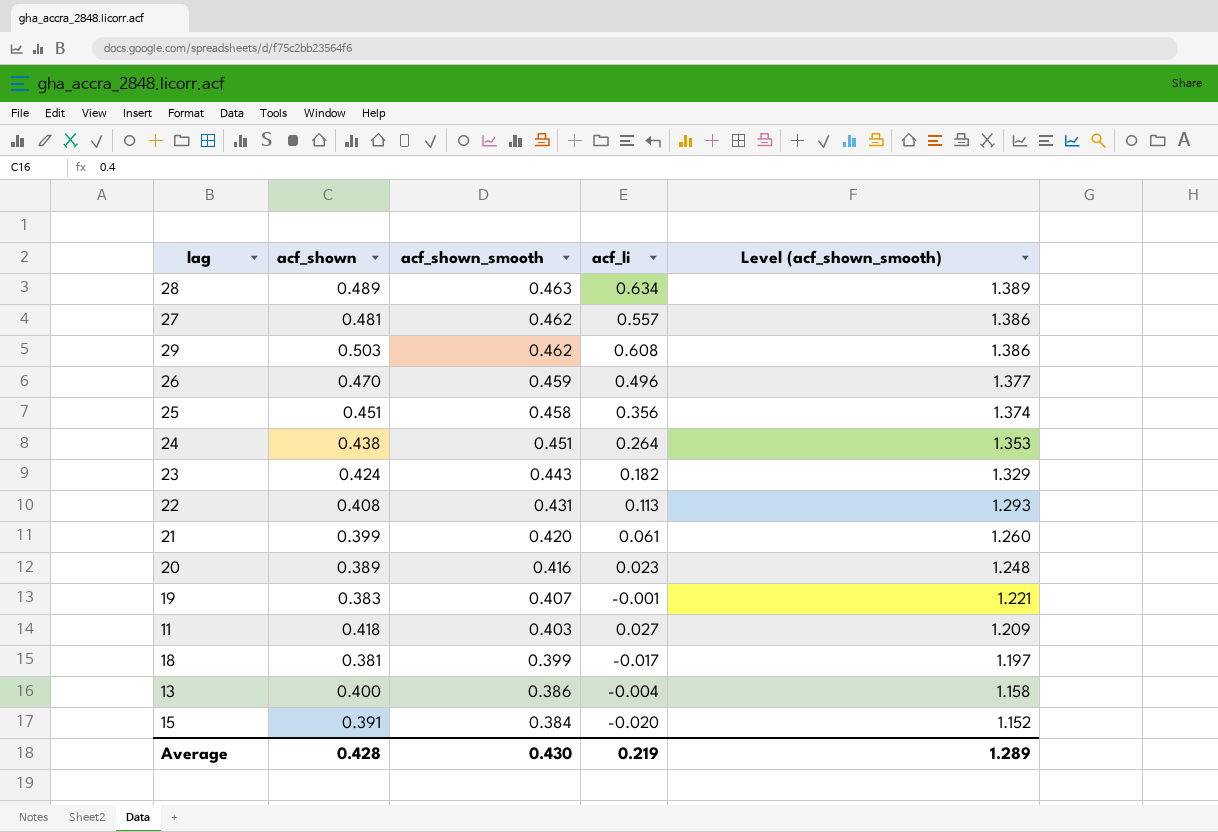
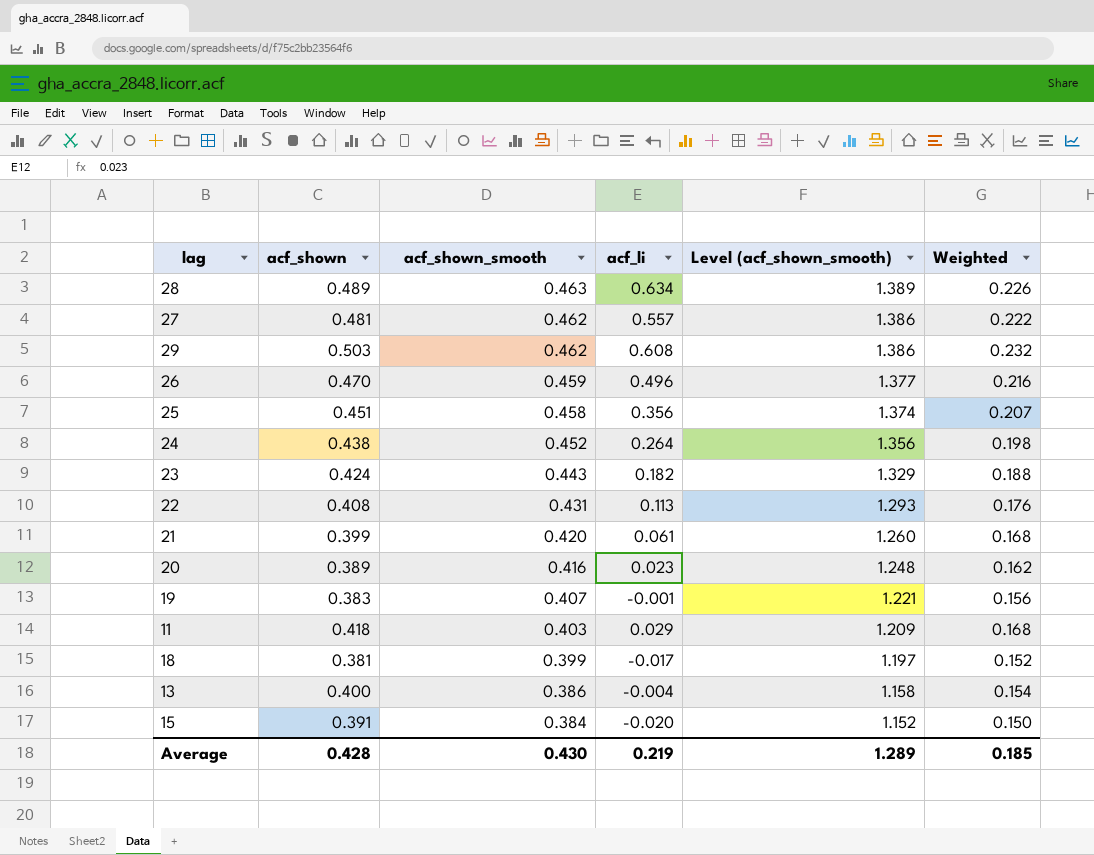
column Weighted | formula: none -> [acf_shown] * [acf_shown_smooth]
24 | acf_shown_smooth: 0.451 -> 0.452
24 | Level (acf_shown_smooth): 1.353 -> 1.356
11 | acf_li: 0.027 -> 0.029

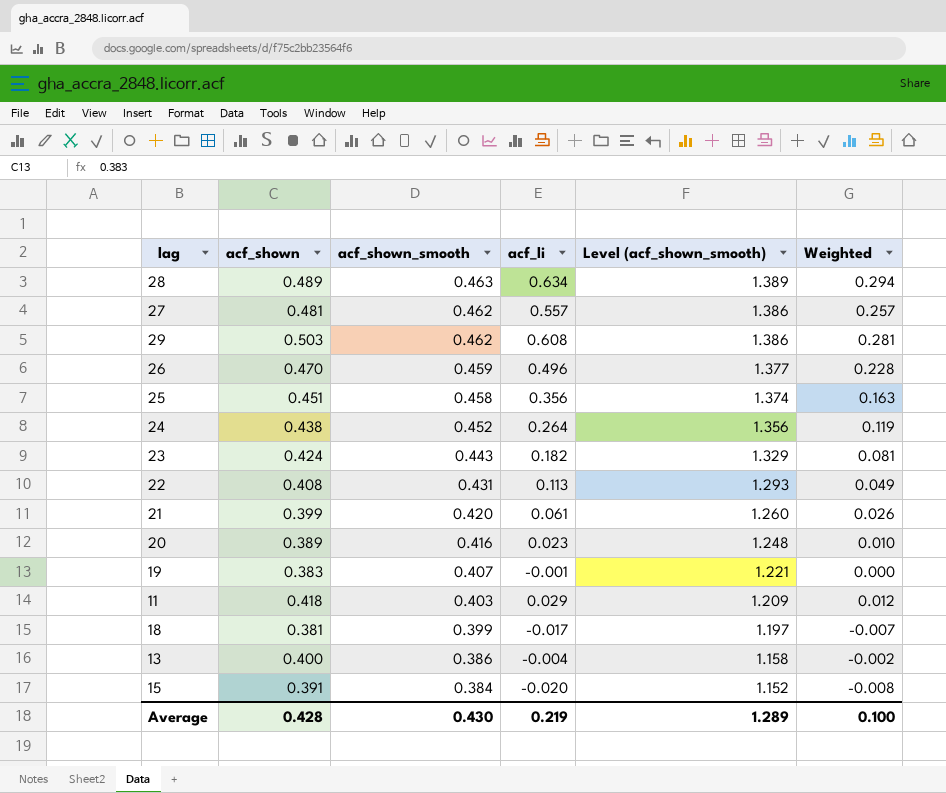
column Weighted | formula: [acf_shown] * [acf_shown_smooth] -> [acf_shown_smooth] * [acf_li]
Average | Weighted: 0.185 -> 0.100

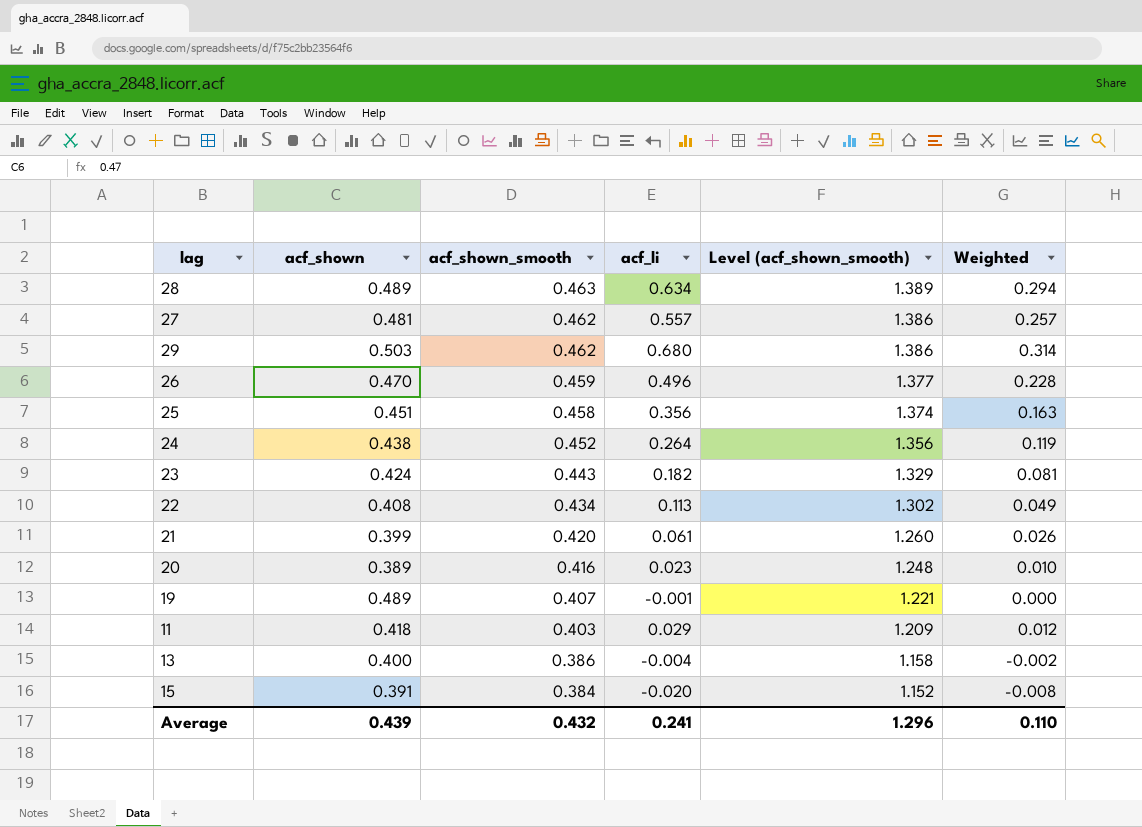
row 18: 0.381 | 0.399 | -0.017 | 1.197 | -0.007 -> none
29 | acf_li: 0.608 -> 0.680
29 | Weighted: 0.281 -> 0.314
22 | acf_shown_smooth: 0.431 -> 0.434
22 | Level (acf_shown_smooth): 1.293 -> 1.302
19 | acf_shown: 0.383 -> 0.489
Average | acf_shown: 0.428 -> 0.439
Average | acf_shown_smooth: 0.430 -> 0.432
Average | acf_li: 0.219 -> 0.241
Average | Level (acf_shown_smooth): 1.289 -> 1.296
Average | Weighted: 0.100 -> 0.110

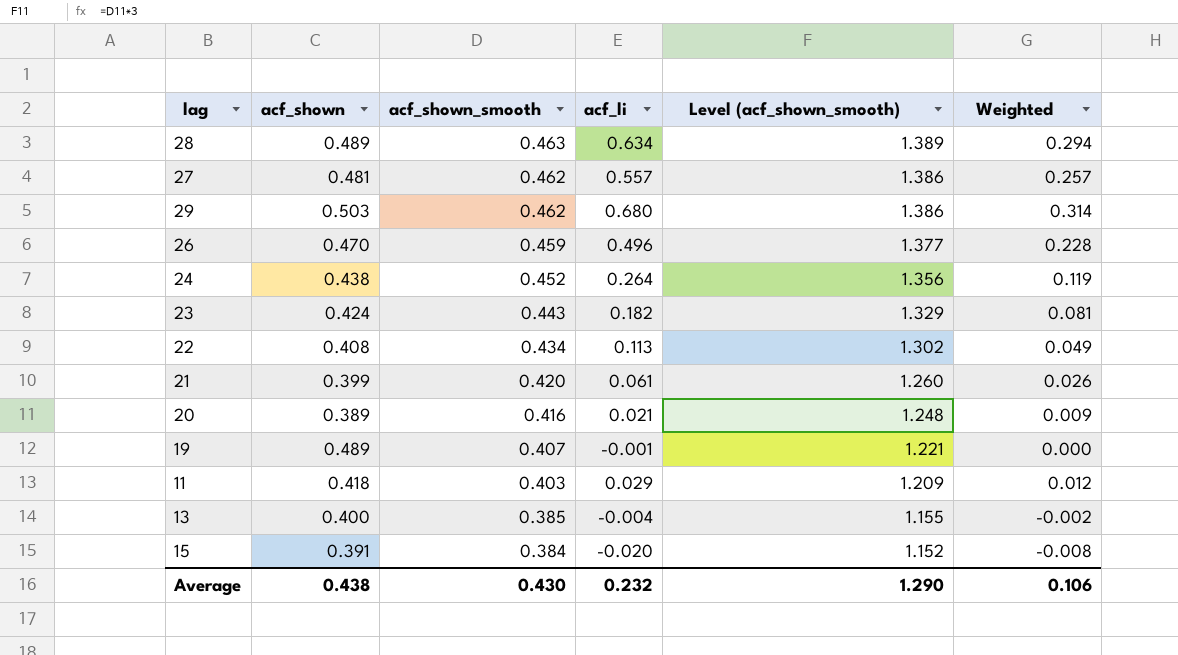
row 25: 0.451 | 0.458 | 0.356 | 1.374 | 0.163 -> none
20 | acf_li: 0.023 -> 0.021
20 | Weighted: 0.010 -> 0.009
13 | acf_shown_smooth: 0.386 -> 0.385
13 | Level (acf_shown_smooth): 1.158 -> 1.155
Average | acf_shown: 0.439 -> 0.438
Average | acf_shown_smooth: 0.432 -> 0.430
Average | acf_li: 0.241 -> 0.232
Average | Level (acf_shown_smooth): 1.296 -> 1.290
Average | Weighted: 0.110 -> 0.106

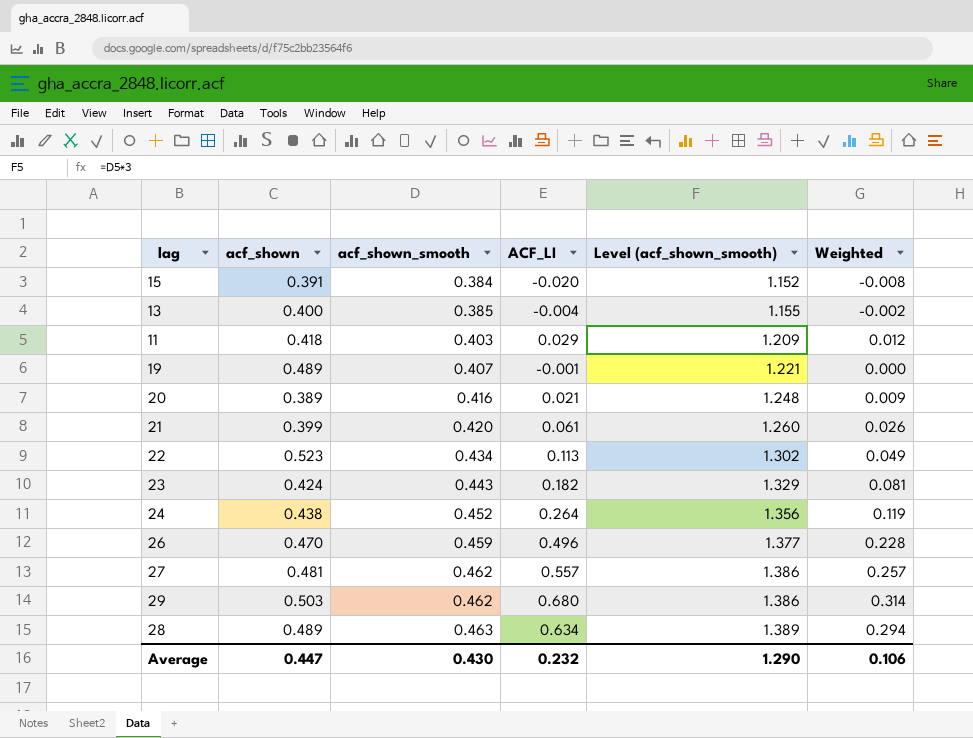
row order: acf_shown_smooth descending -> acf_shown_smooth ascending
column name: acf_li -> ACF_LI
22 | acf_shown: 0.408 -> 0.523
Average | acf_shown: 0.438 -> 0.447

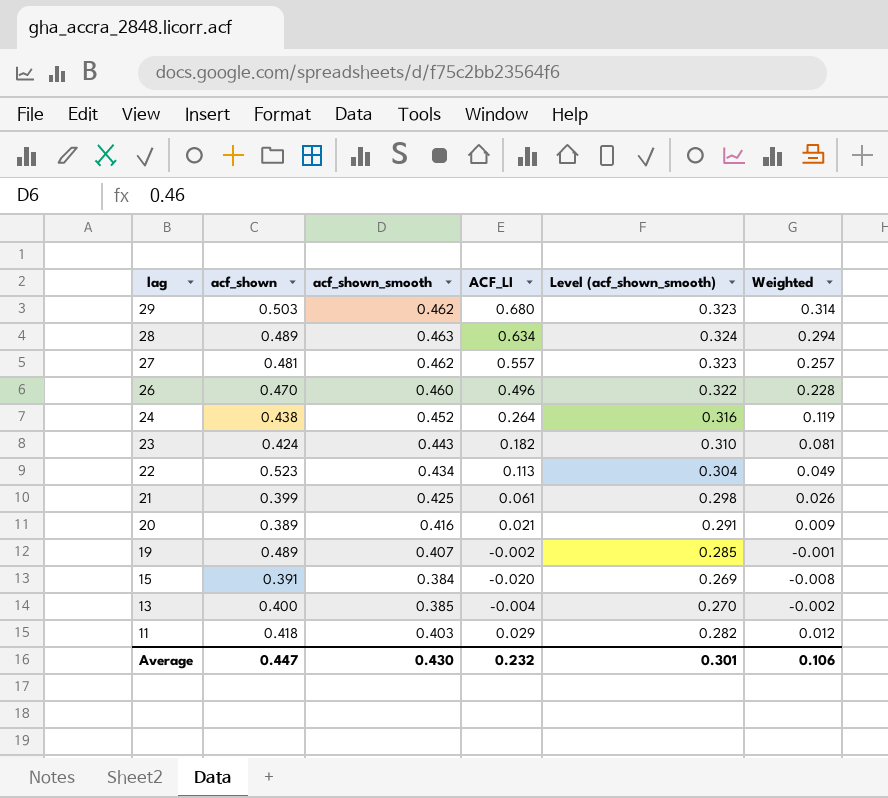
row order: acf_shown_smooth ascending -> lag descending
column Level (acf_shown_smooth) | formula: [acf_shown_smooth] * 3 -> [acf_shown_smooth] * 0.7
26 | acf_shown_smooth: 0.459 -> 0.460
21 | acf_shown_smooth: 0.420 -> 0.425
19 | ACF_LI: -0.001 -> -0.002
19 | Weighted: 0.000 -> -0.001
Average | Level (acf_shown_smooth): 1.290 -> 0.301

